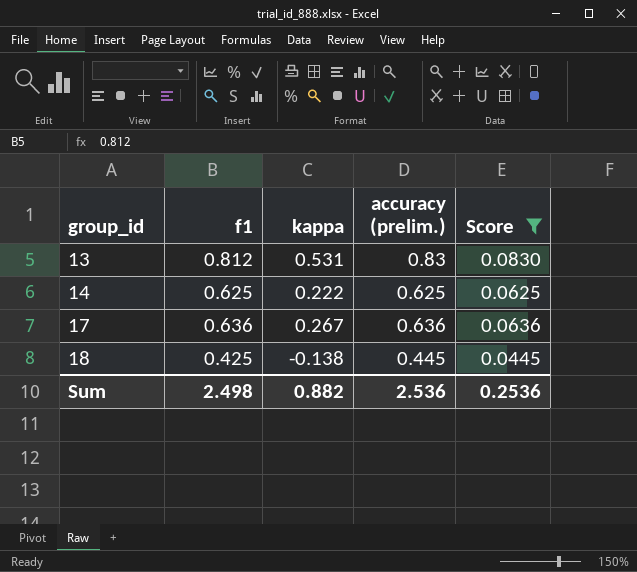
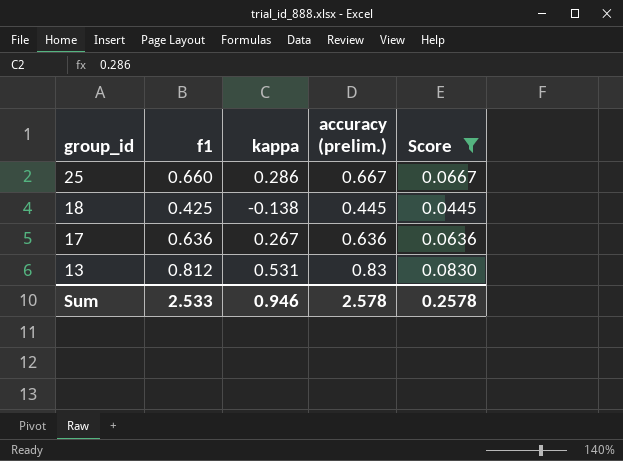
row order: group_id ascending -> group_id descending
row 14: 0.625 | 0.222 | 0.625 | 0.0625 -> none
row 25: none -> 0.660 | 0.286 | 0.667 | 0.0667
Sum | f1: 2.498 -> 2.533
Sum | kappa: 0.882 -> 0.946
Sum | accuracy (prelim.): 2.536 -> 2.578
Sum | Score: 0.2536 -> 0.2578

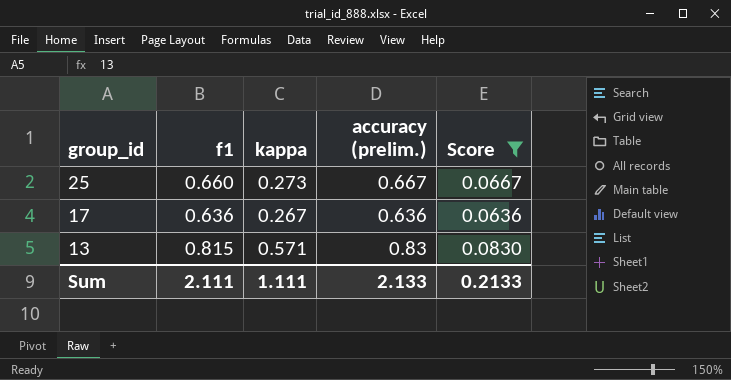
row 18: 0.425 | -0.138 | 0.445 | 0.0445 -> none
25 | kappa: 0.286 -> 0.273
13 | f1: 0.812 -> 0.815
13 | kappa: 0.531 -> 0.571
Sum | f1: 2.533 -> 2.111
Sum | kappa: 0.946 -> 1.111
Sum | accuracy (prelim.): 2.578 -> 2.133
Sum | Score: 0.2578 -> 0.2133

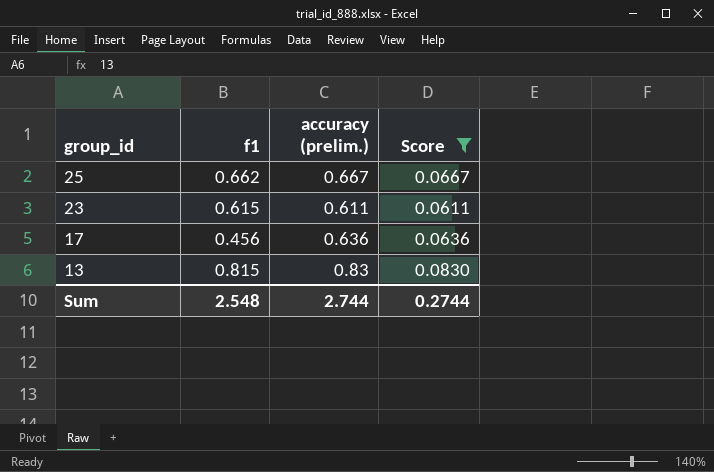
column kappa | position: 3 -> none
25 | f1: 0.660 -> 0.662
row 23: none -> 0.615 | 0.611 | 0.0611
17 | f1: 0.636 -> 0.456
Sum | f1: 2.111 -> 2.548
Sum | accuracy (prelim.): 2.133 -> 2.744
Sum | Score: 0.2133 -> 0.2744

